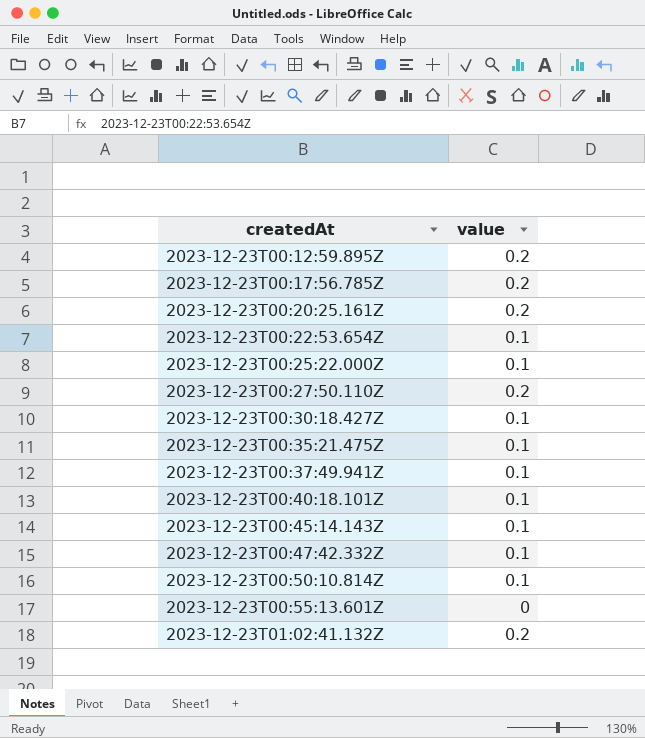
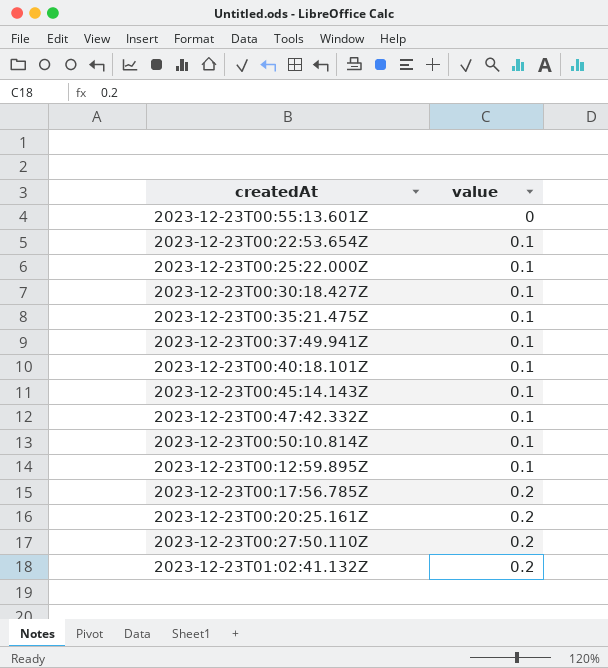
row order: createdAt ascending -> value ascending
2023-12-23T00:12:59.895Z | value: 0.2 -> 0.1

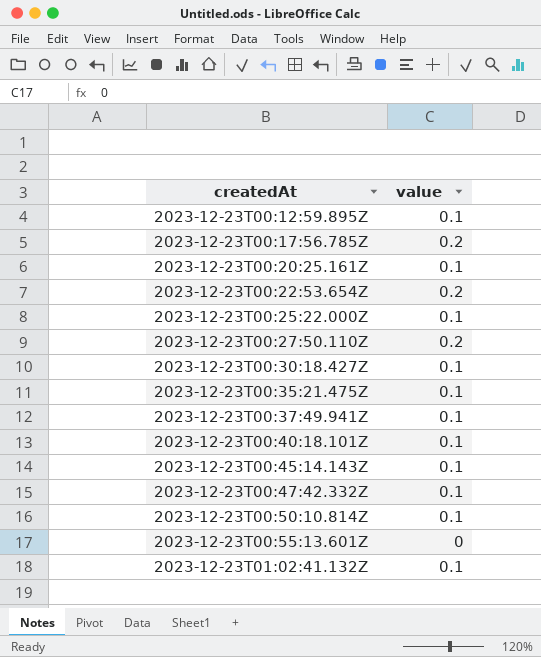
row order: value ascending -> createdAt ascending
2023-12-23T00:20:25.161Z | value: 0.2 -> 0.1
2023-12-23T00:22:53.654Z | value: 0.1 -> 0.2
2023-12-23T01:02:41.132Z | value: 0.2 -> 0.1

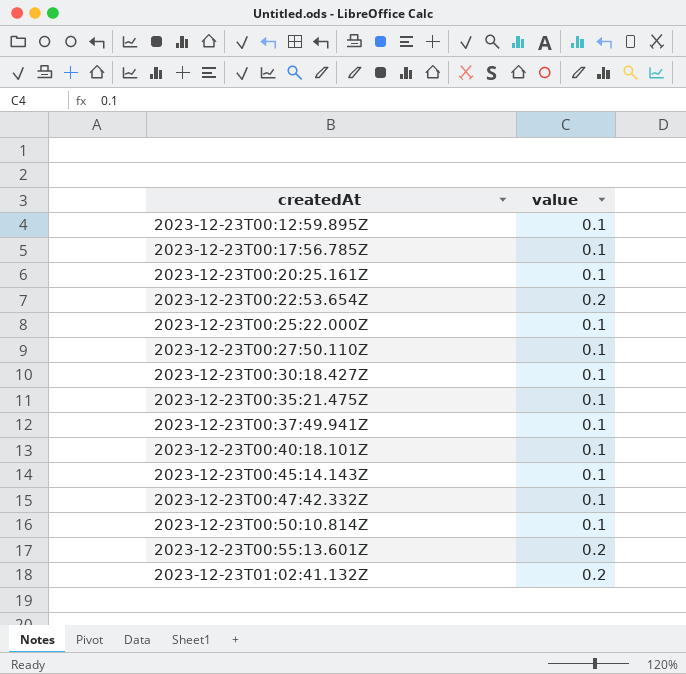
2023-12-23T00:17:56.785Z | value: 0.2 -> 0.1
2023-12-23T00:27:50.110Z | value: 0.2 -> 0.1
2023-12-23T00:55:13.601Z | value: 0 -> 0.2
2023-12-23T01:02:41.132Z | value: 0.1 -> 0.2

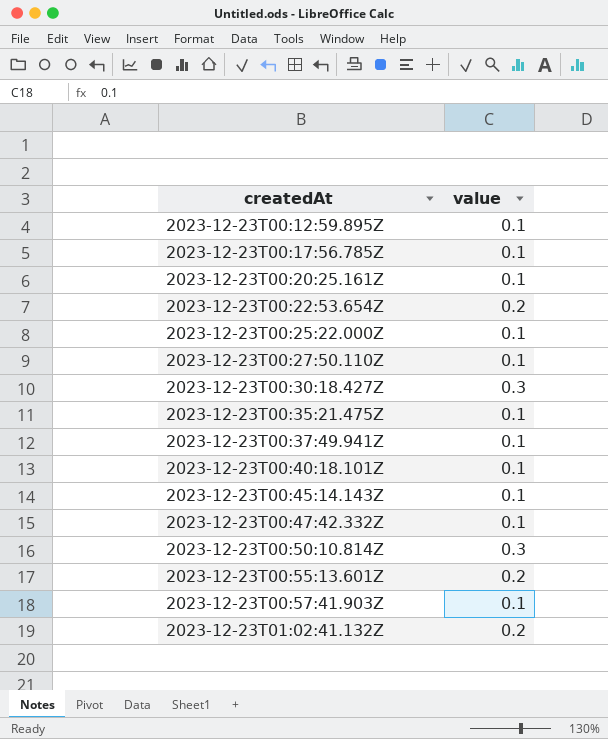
2023-12-23T00:30:18.427Z | value: 0.1 -> 0.3
2023-12-23T00:50:10.814Z | value: 0.1 -> 0.3
row 2023-12-23T00:57:41.903Z: none -> 0.1

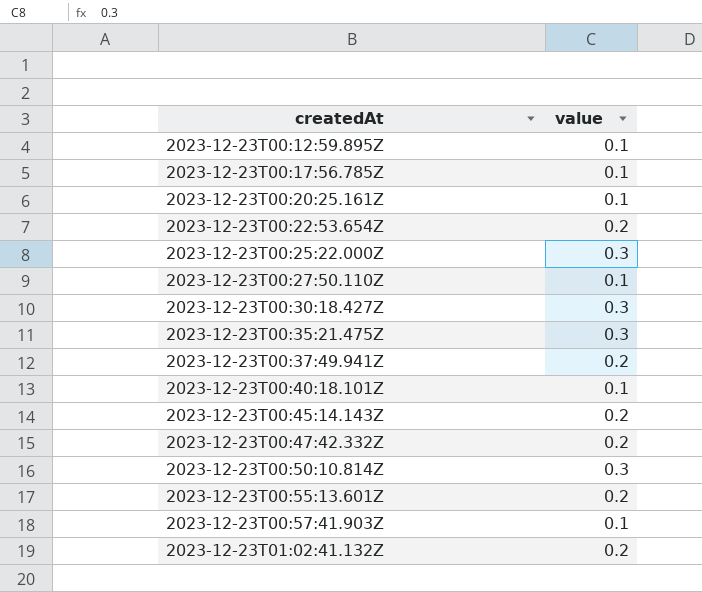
2023-12-23T00:25:22.000Z | value: 0.1 -> 0.3
2023-12-23T00:35:21.475Z | value: 0.1 -> 0.3
2023-12-23T00:37:49.941Z | value: 0.1 -> 0.2
2023-12-23T00:45:14.143Z | value: 0.1 -> 0.2
2023-12-23T00:47:42.332Z | value: 0.1 -> 0.2

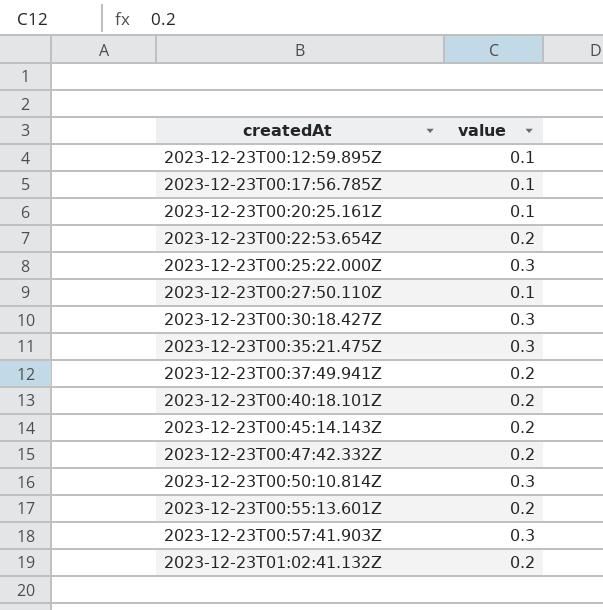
2023-12-23T00:40:18.101Z | value: 0.1 -> 0.2
2023-12-23T00:57:41.903Z | value: 0.1 -> 0.3

